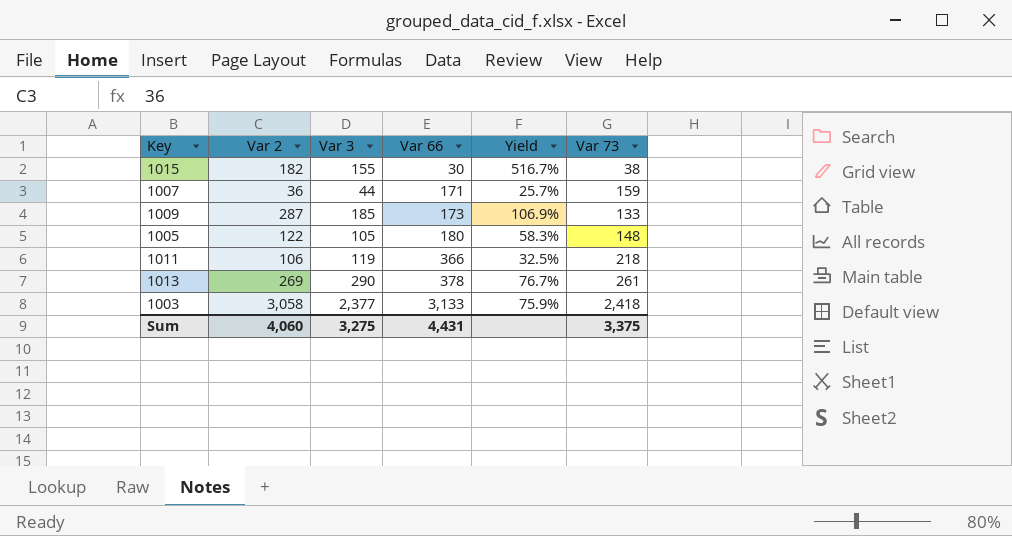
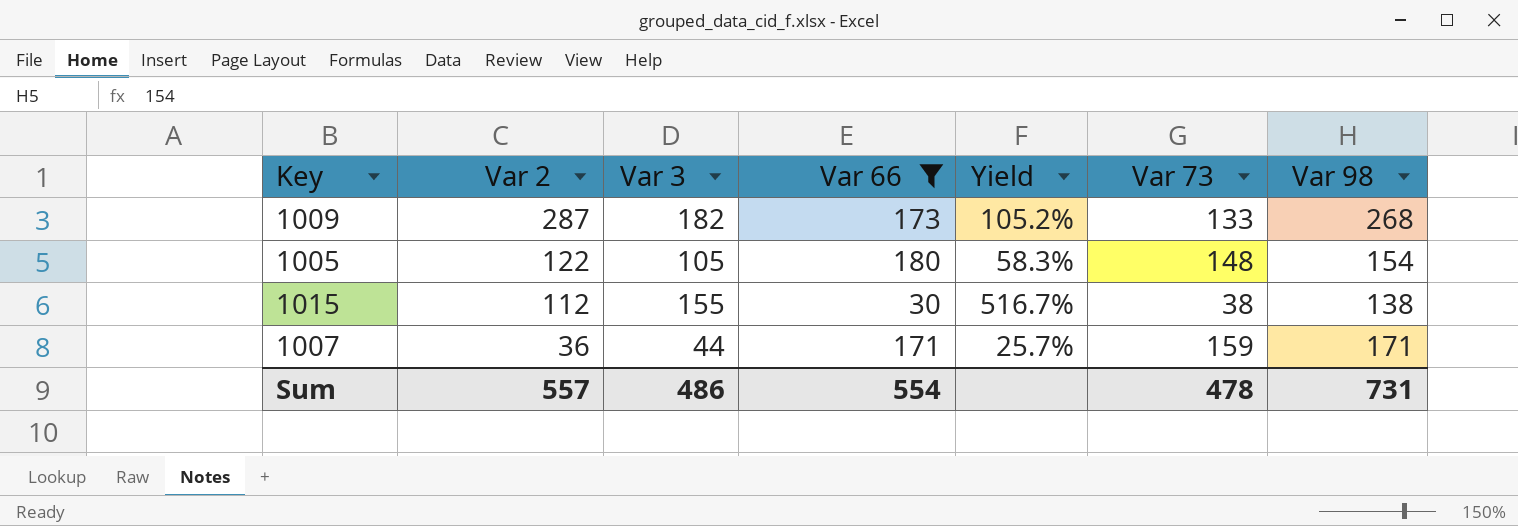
filter: none -> Var 66 <= 180
row order: Var 66 ascending -> Var 2 descending
column Var 98 | position: none -> 7
1009 | Var 3: 185 -> 182
1009 | Yield: 106.9% -> 105.2%
1015 | Var 2: 182 -> 112
Sum | Var 2: 4,060 -> 557
Sum | Var 3: 3,275 -> 486
Sum | Var 66: 4,431 -> 554
Sum | Var 73: 3,375 -> 478

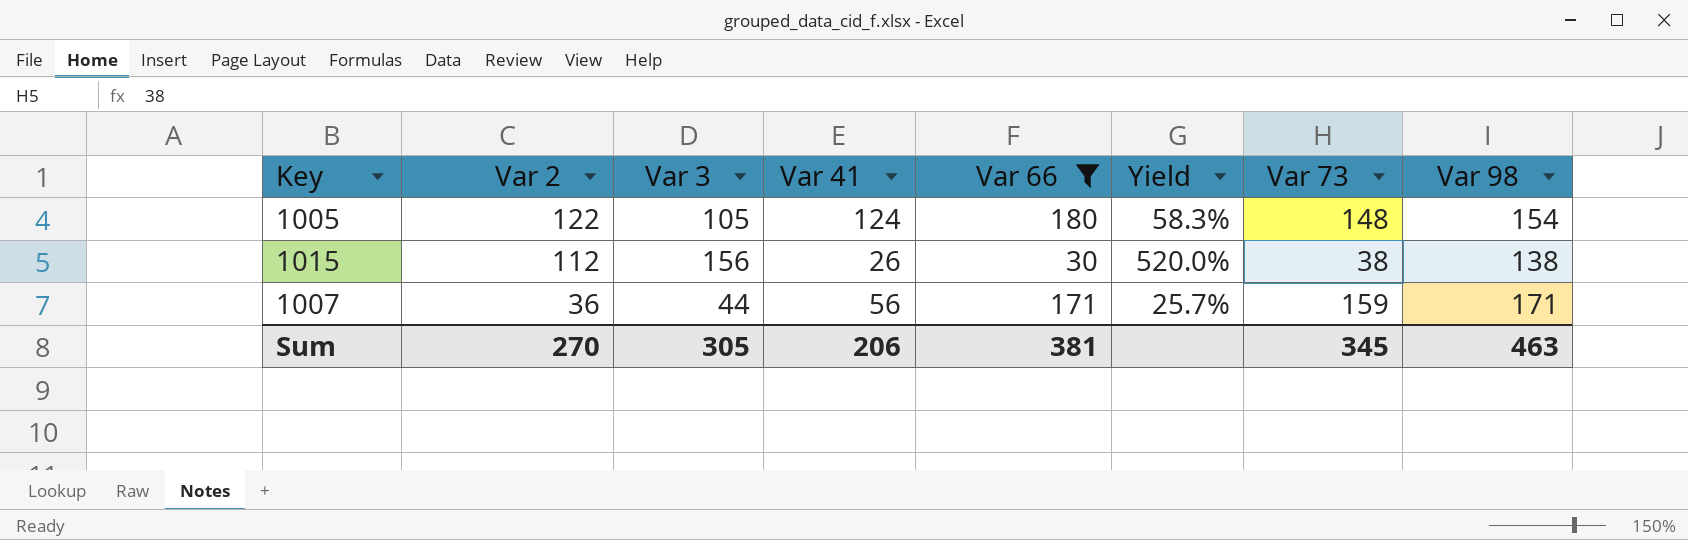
column Var 41 | position: none -> 4
row 1009: 287 | 182 | 173 | 105.2% | 133 | 268 -> none
1015 | Var 3: 155 -> 156
1015 | Yield: 516.7% -> 520.0%
Sum | Var 2: 557 -> 270
Sum | Var 3: 486 -> 305
Sum | Var 66: 554 -> 381
Sum | Var 73: 478 -> 345
Sum | Var 98: 731 -> 463

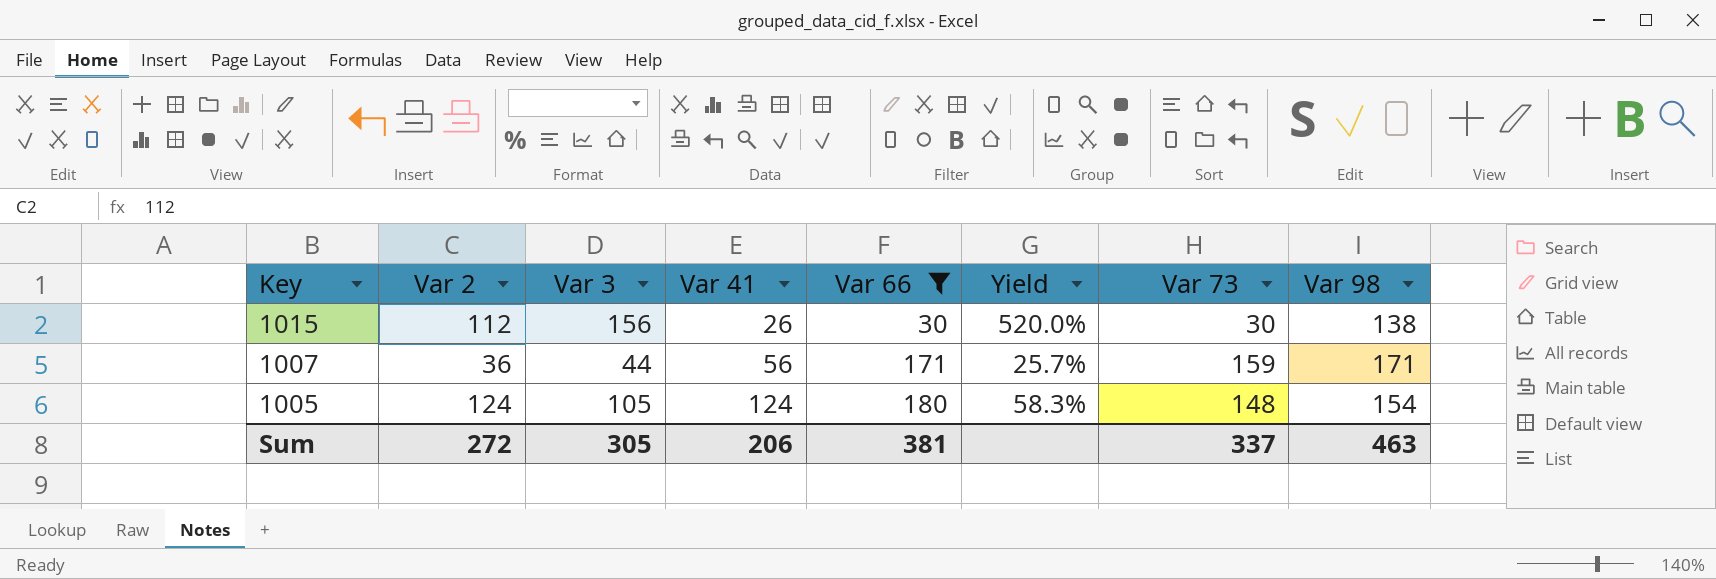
row order: Var 2 descending -> Key descending
1015 | Var 73: 38 -> 30
1005 | Var 2: 122 -> 124
Sum | Var 2: 270 -> 272
Sum | Var 73: 345 -> 337

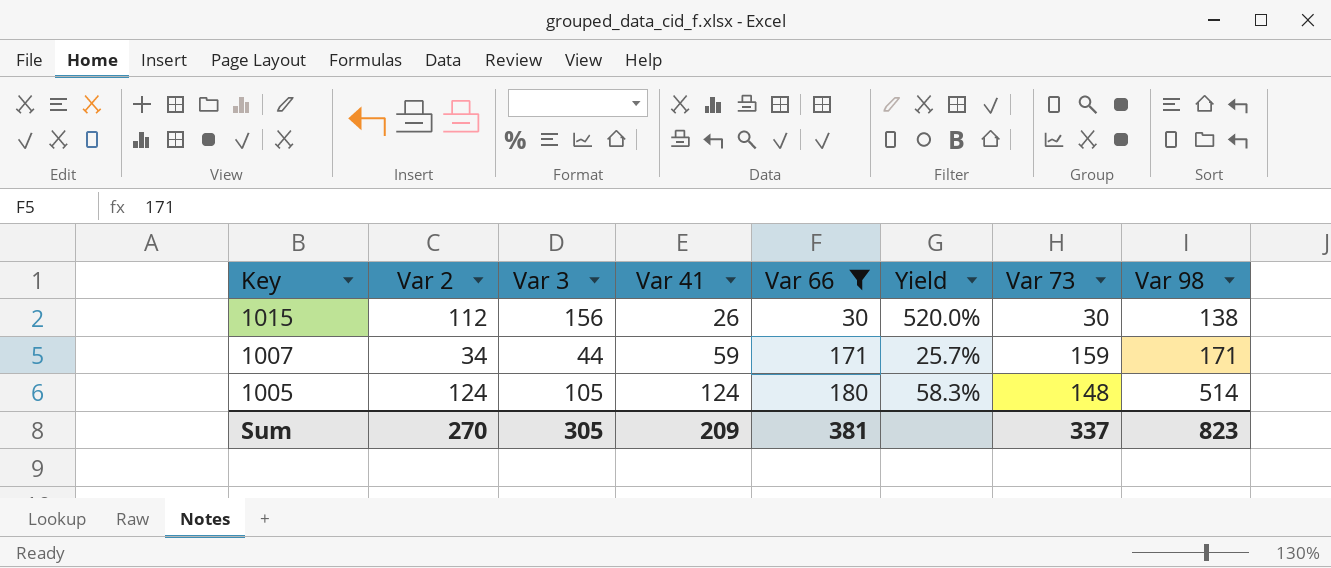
1007 | Var 2: 36 -> 34
1007 | Var 41: 56 -> 59
1005 | Var 98: 154 -> 514
Sum | Var 2: 272 -> 270
Sum | Var 41: 206 -> 209
Sum | Var 98: 463 -> 823

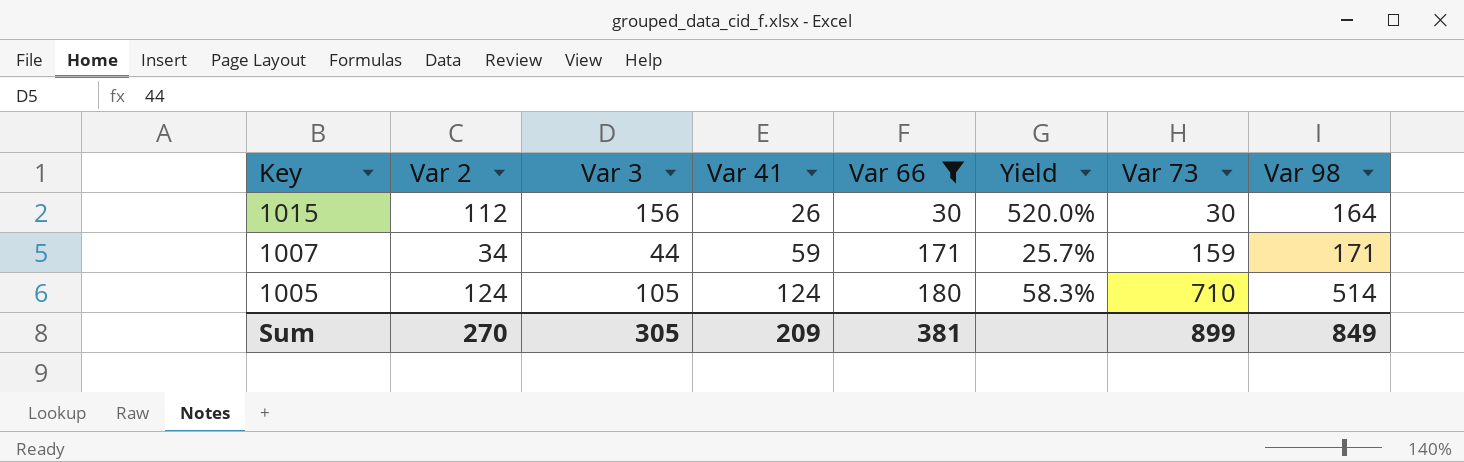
1015 | Var 98: 138 -> 164
1005 | Var 73: 148 -> 710
Sum | Var 73: 337 -> 899
Sum | Var 98: 823 -> 849

